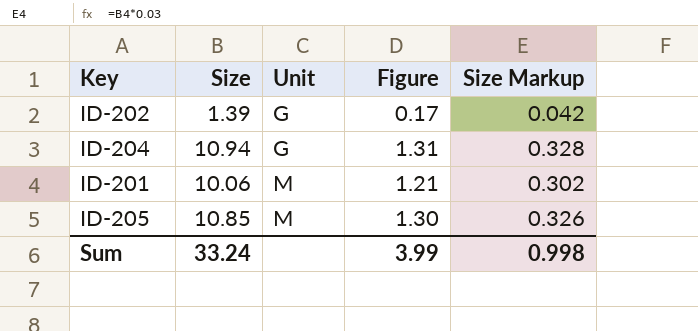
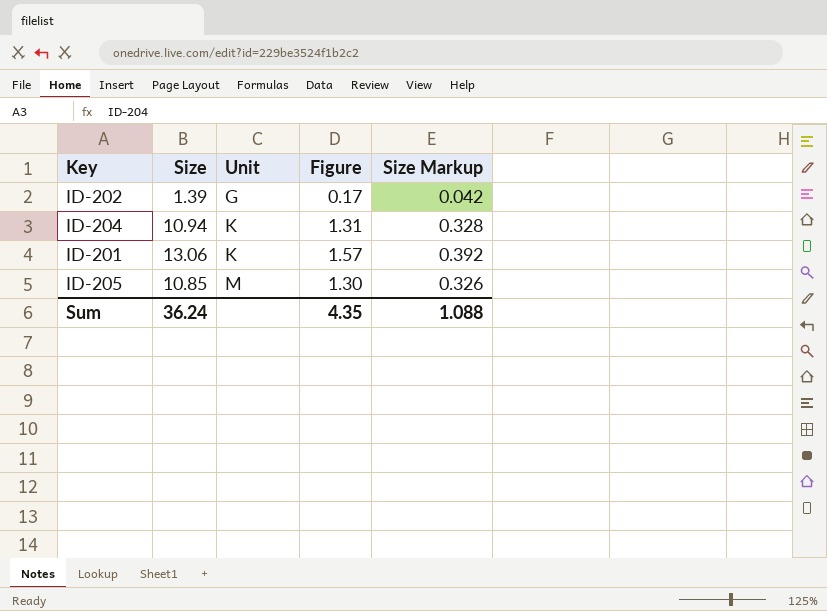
ID-204 | Unit: G -> K
ID-201 | Size: 10.06 -> 13.06
ID-201 | Unit: M -> K
ID-201 | Figure: 1.21 -> 1.57
ID-201 | Size Markup: 0.302 -> 0.392
Sum | Size: 33.24 -> 36.24
Sum | Figure: 3.99 -> 4.35
Sum | Size Markup: 0.998 -> 1.088

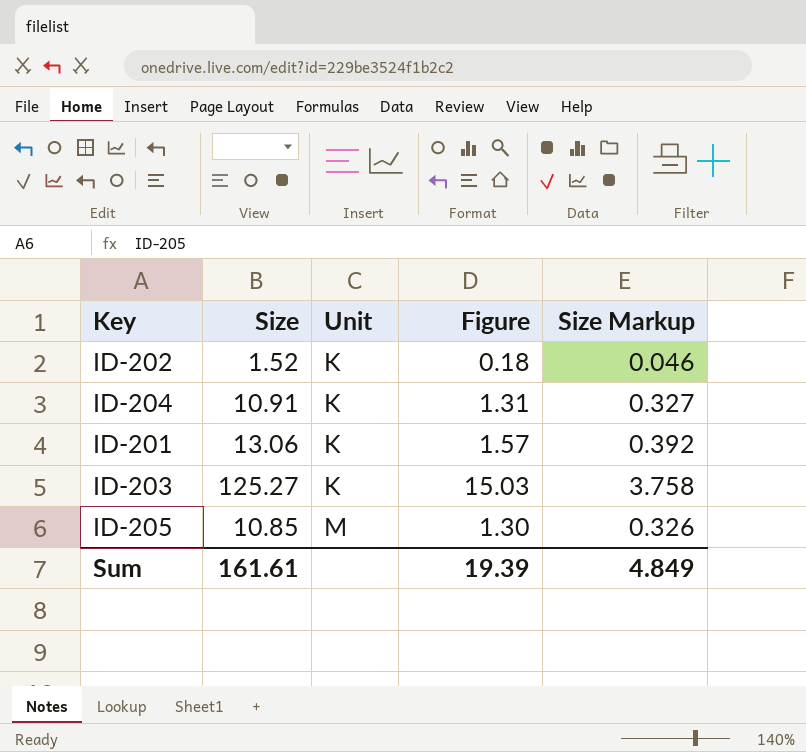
ID-202 | Size: 1.39 -> 1.52
ID-202 | Unit: G -> K
ID-202 | Figure: 0.17 -> 0.18
ID-202 | Size Markup: 0.042 -> 0.046
ID-204 | Size: 10.94 -> 10.91
ID-204 | Size Markup: 0.328 -> 0.327
row ID-203: none -> 125.27 | K | 15.03 | 3.758
Sum | Size: 36.24 -> 161.61
Sum | Figure: 4.35 -> 19.39
Sum | Size Markup: 1.088 -> 4.849

